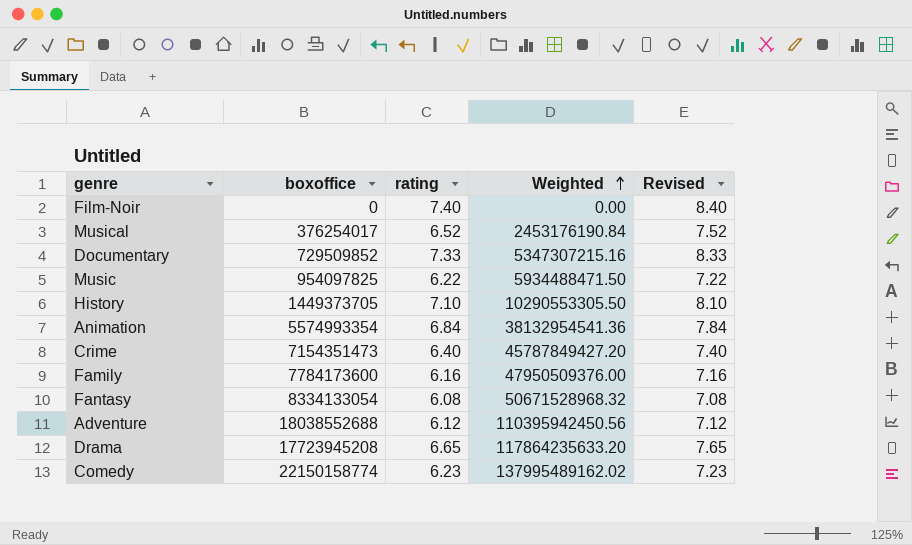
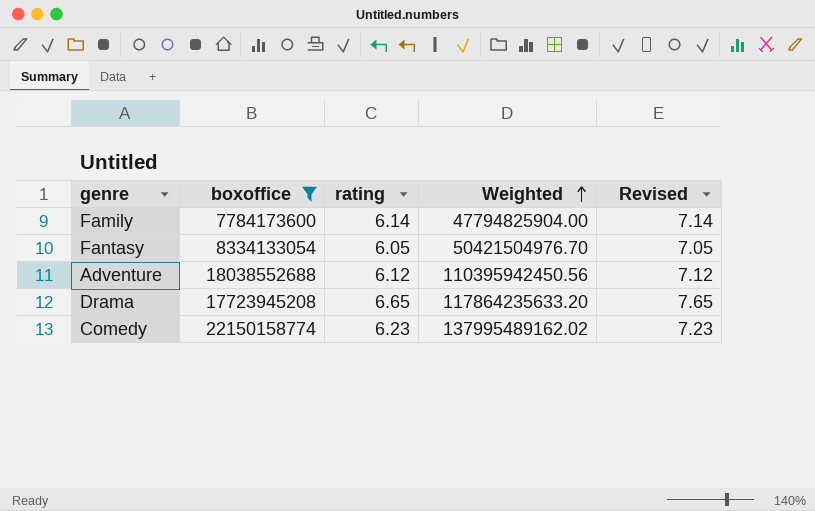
filter: none -> boxoffice >= 7784173600
Family | rating: 6.16 -> 6.14
Family | Weighted: 47950509376.00 -> 47794825904.00
Family | Revised: 7.16 -> 7.14
Fantasy | rating: 6.08 -> 6.05
Fantasy | Weighted: 50671528968.32 -> 50421504976.70
Fantasy | Revised: 7.08 -> 7.05

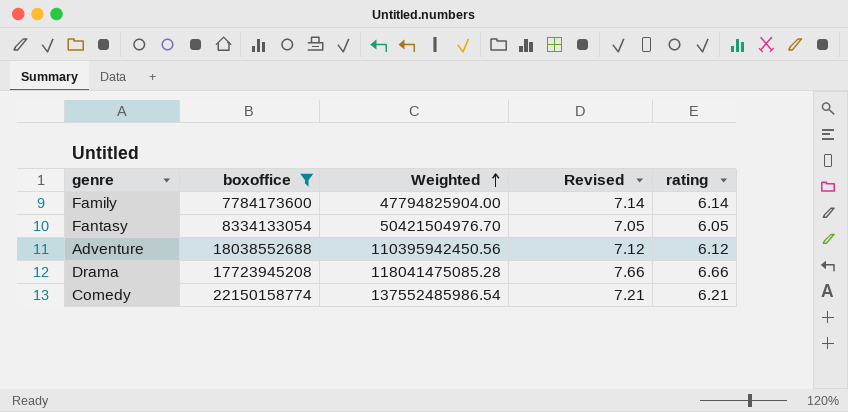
column rating | position: 3 -> 5
Drama | Weighted: 117864235633.20 -> 118041475085.28
Drama | Revised: 7.65 -> 7.66
Drama | rating: 6.65 -> 6.66
Comedy | Weighted: 137995489162.02 -> 137552485986.54
Comedy | Revised: 7.23 -> 7.21
Comedy | rating: 6.23 -> 6.21

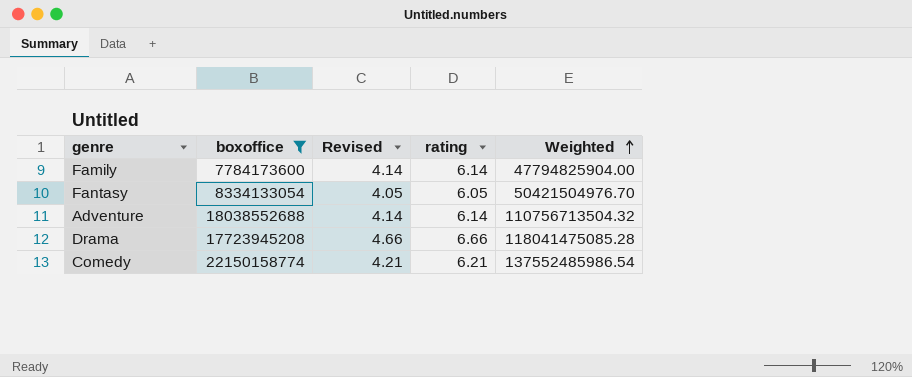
column Revised | formula: [rating] + 1 -> [rating] - 2
column Weighted | position: 3 -> 5
Adventure | rating: 6.12 -> 6.14
Adventure | Weighted: 110395942450.56 -> 110756713504.32

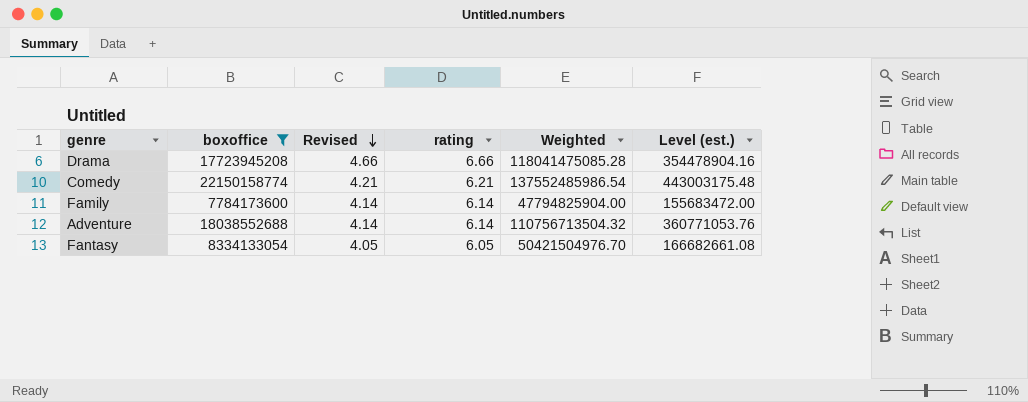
row order: Weighted ascending -> Revised descending
column Level (est.) | formula: none -> [boxoffice] * 0.02

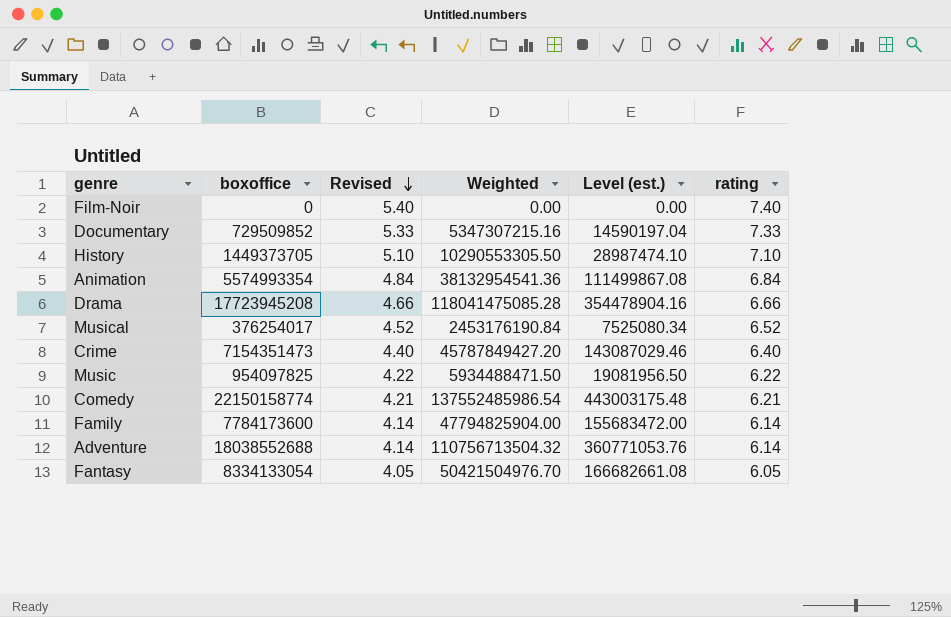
filter: boxoffice >= 7784173600 -> none
column rating | position: 4 -> 6

